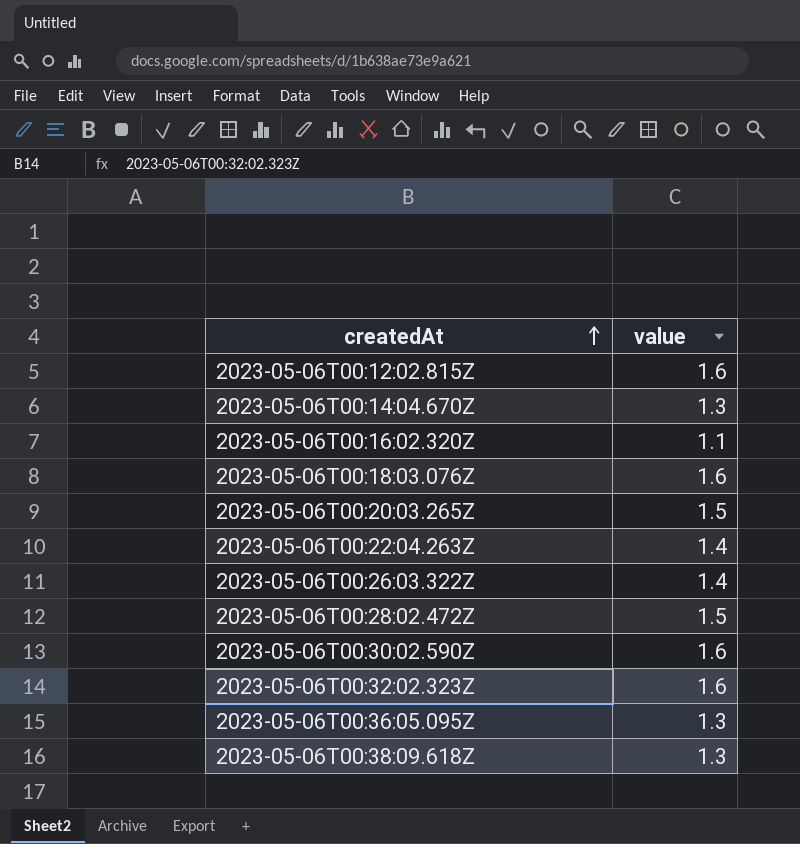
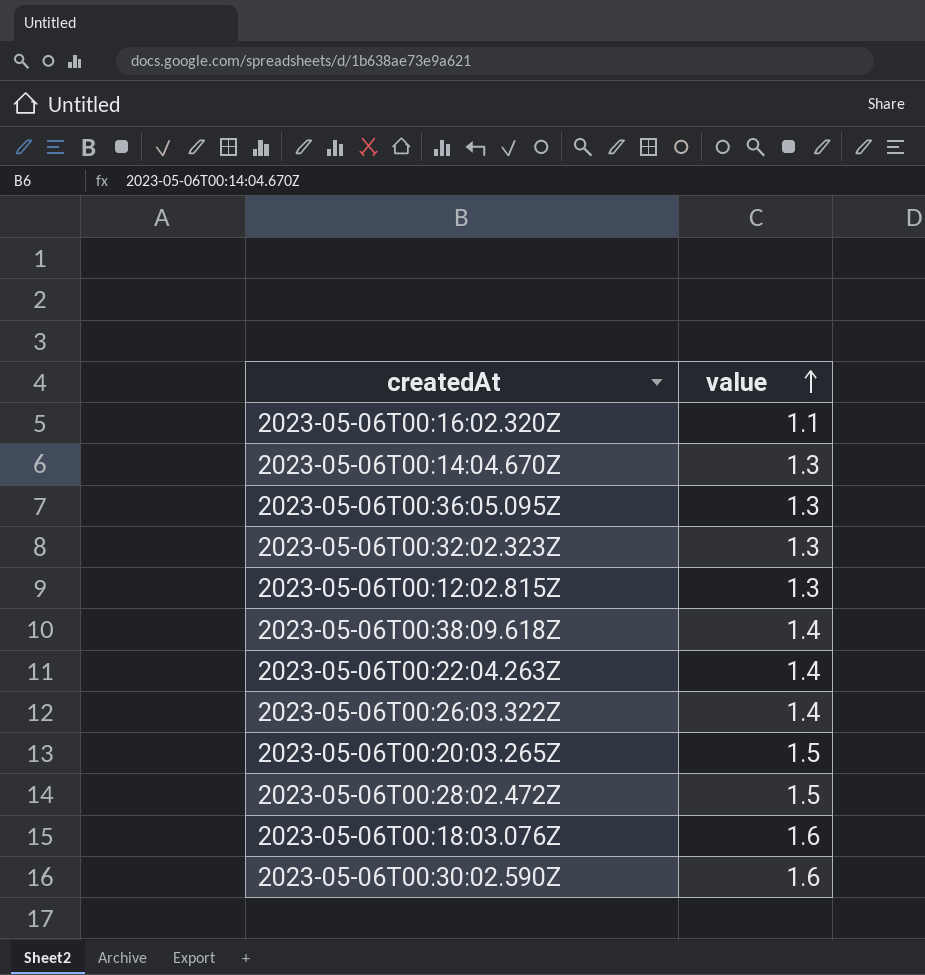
row order: createdAt ascending -> value ascending
2023-05-06T00:32:02.323Z | value: 1.6 -> 1.3
2023-05-06T00:12:02.815Z | value: 1.6 -> 1.3
2023-05-06T00:38:09.618Z | value: 1.3 -> 1.4

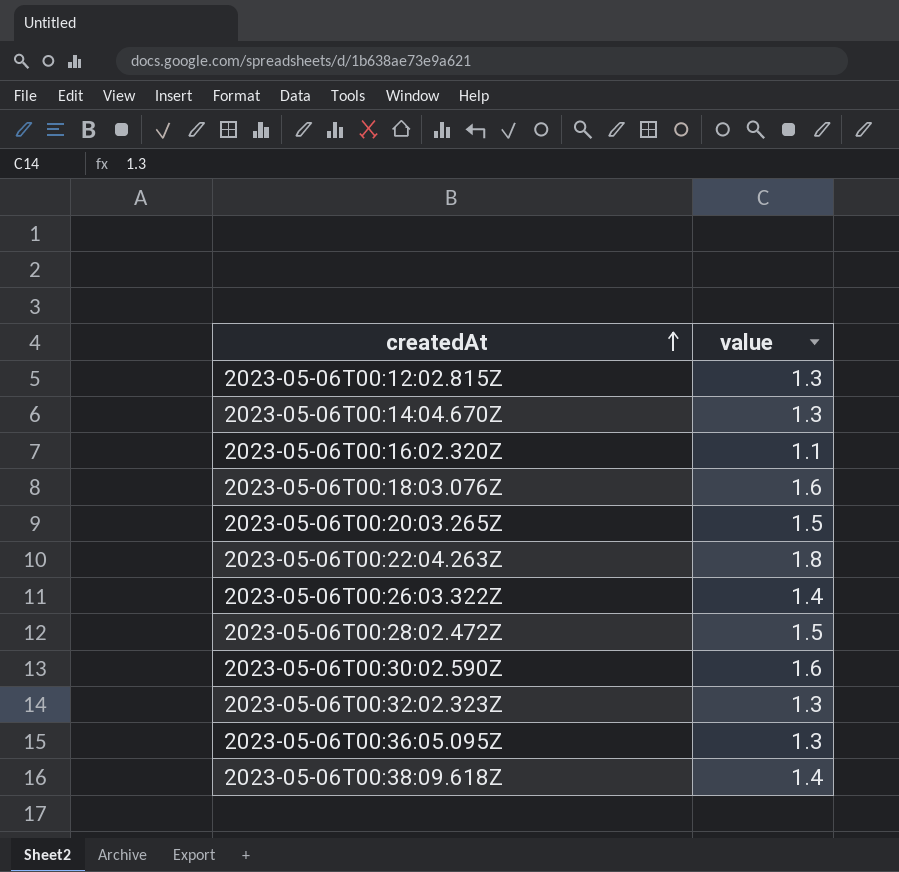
row order: value ascending -> createdAt ascending
2023-05-06T00:22:04.263Z | value: 1.4 -> 1.8

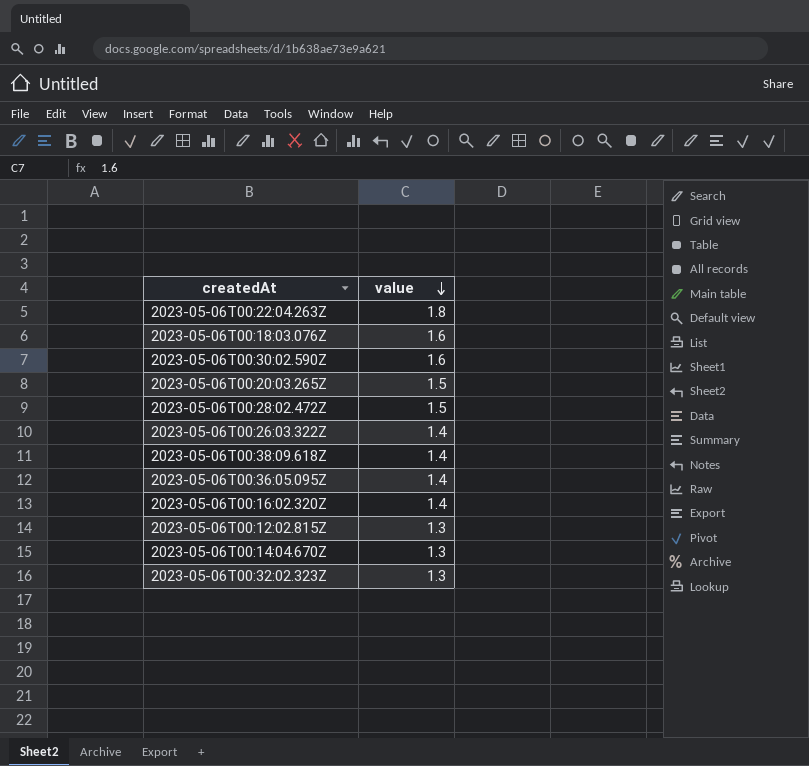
row order: createdAt ascending -> value descending
2023-05-06T00:36:05.095Z | value: 1.3 -> 1.4
2023-05-06T00:16:02.320Z | value: 1.1 -> 1.4

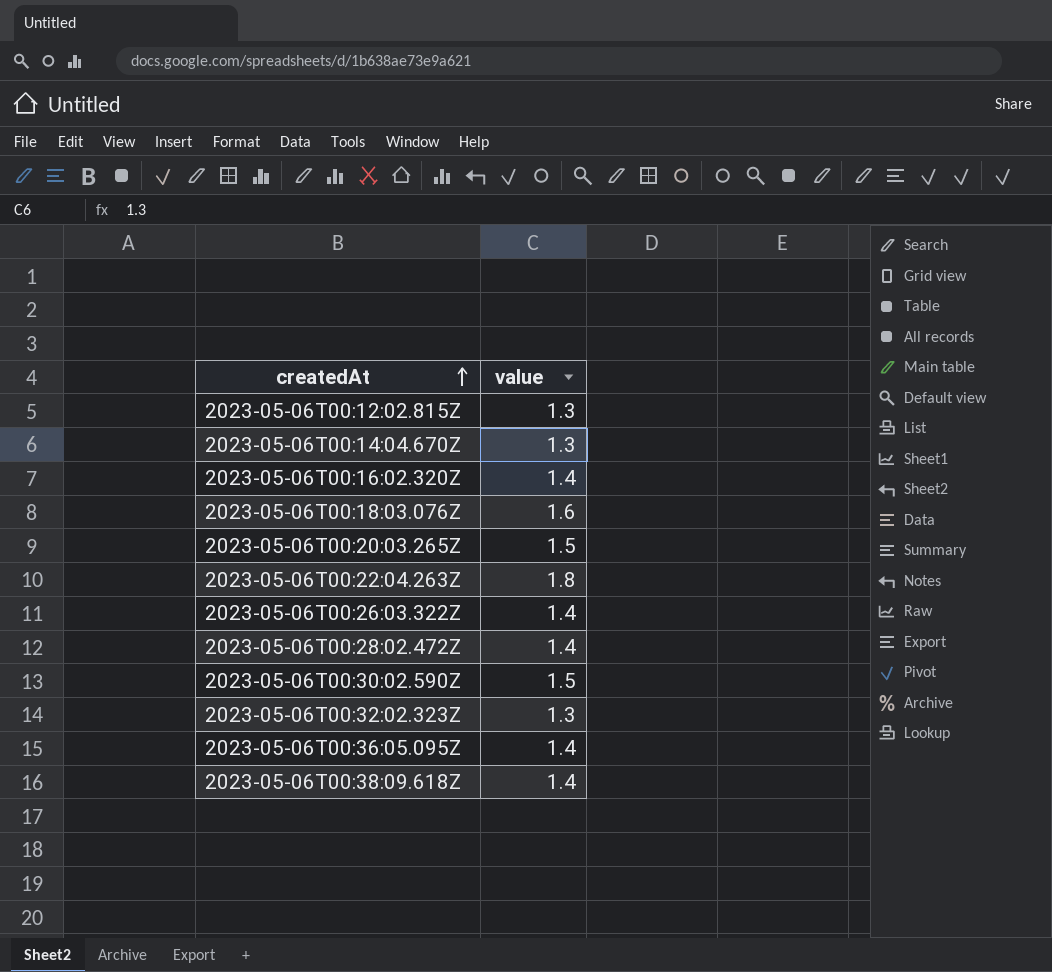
row order: value descending -> createdAt ascending
2023-05-06T00:28:02.472Z | value: 1.5 -> 1.4
2023-05-06T00:30:02.590Z | value: 1.6 -> 1.5

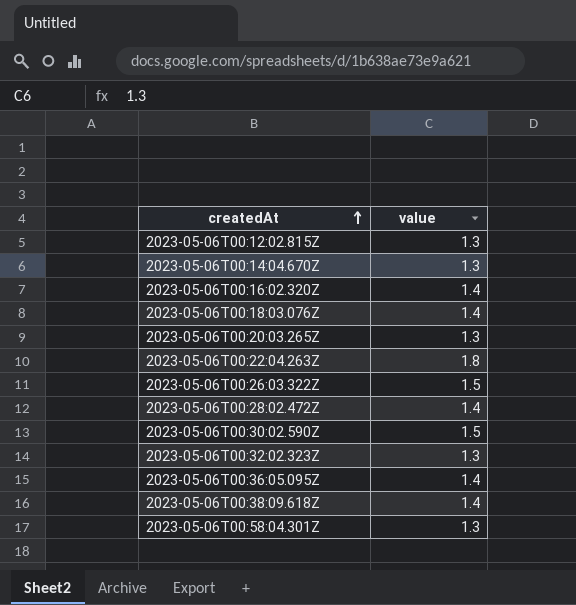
2023-05-06T00:18:03.076Z | value: 1.6 -> 1.4
2023-05-06T00:20:03.265Z | value: 1.5 -> 1.3
2023-05-06T00:26:03.322Z | value: 1.4 -> 1.5
row 2023-05-06T00:58:04.301Z: none -> 1.3

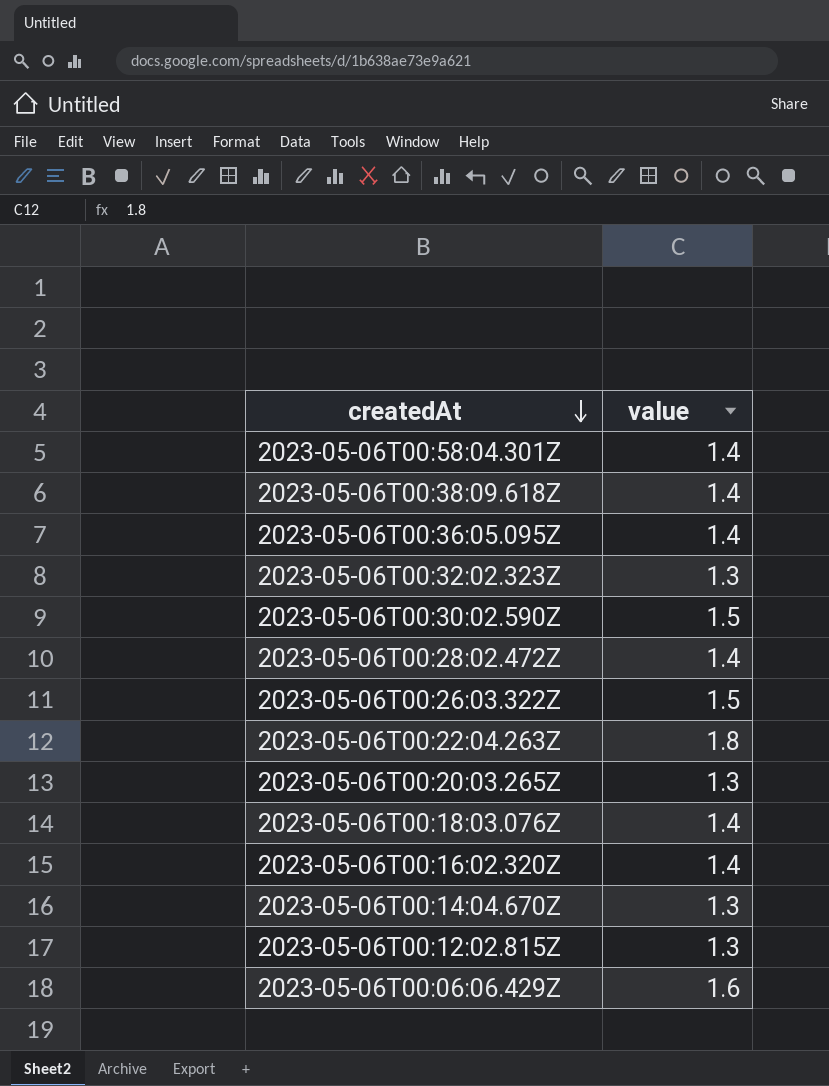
row order: createdAt ascending -> createdAt descending
2023-05-06T00:58:04.301Z | value: 1.3 -> 1.4
row 2023-05-06T00:06:06.429Z: none -> 1.6

